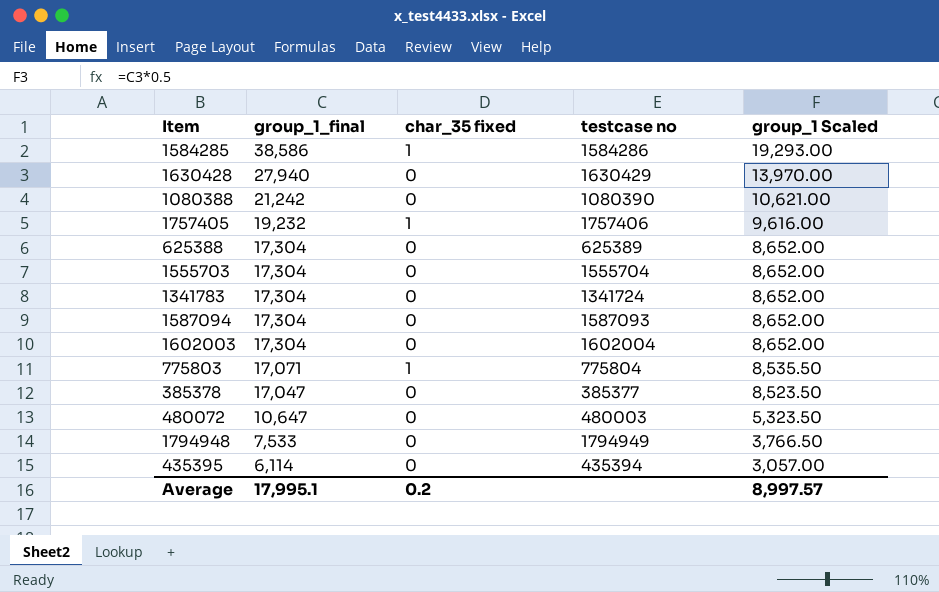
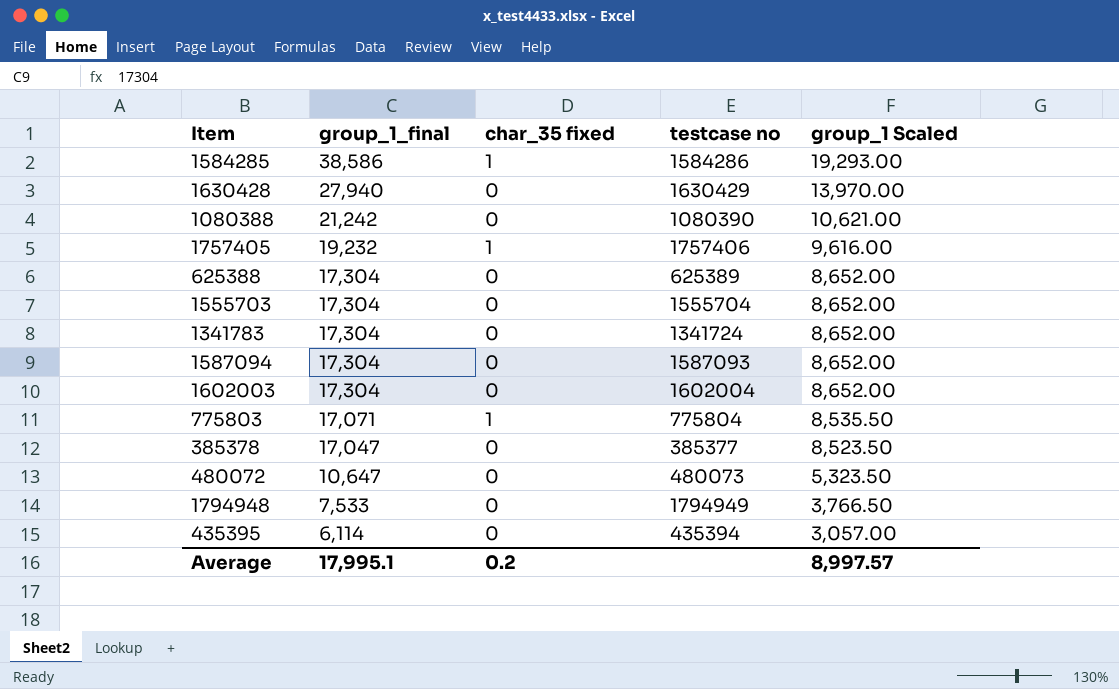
480072 | testcase no: 480003 -> 480073

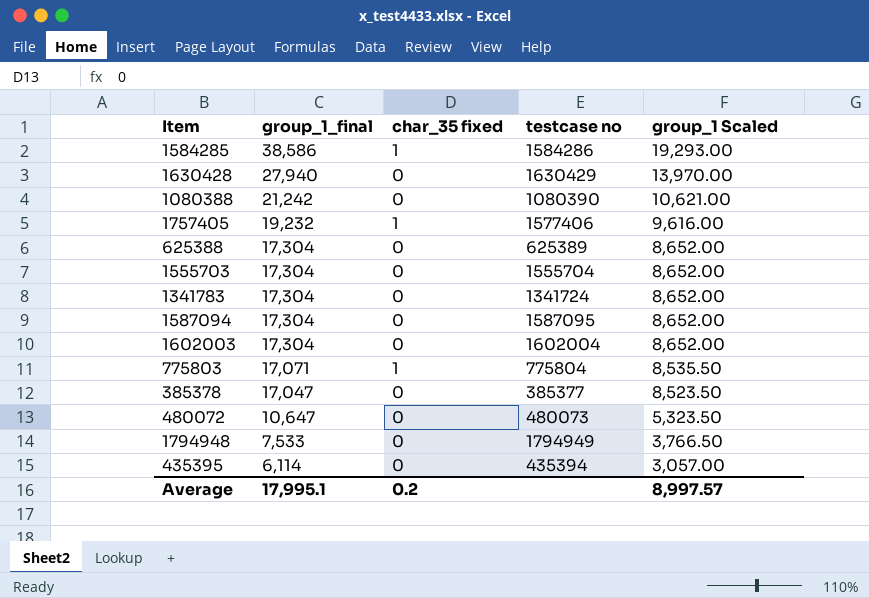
1757405 | testcase no: 1757406 -> 1577406
1587094 | testcase no: 1587093 -> 1587095

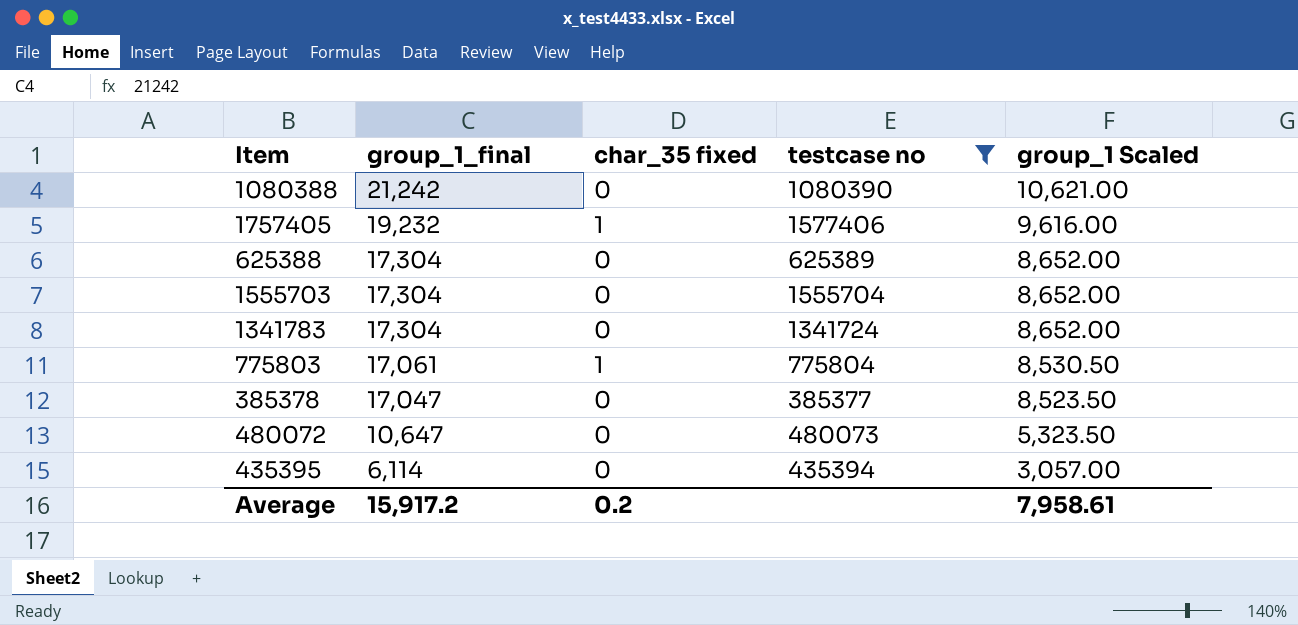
filter: none -> testcase no <= 1577406
775803 | group_1_final: 17,071 -> 17,061
775803 | group_1 Scaled: 8,535.50 -> 8,530.50
Average | group_1_final: 17,995.1 -> 15,917.2
Average | group_1 Scaled: 8,997.57 -> 7,958.61

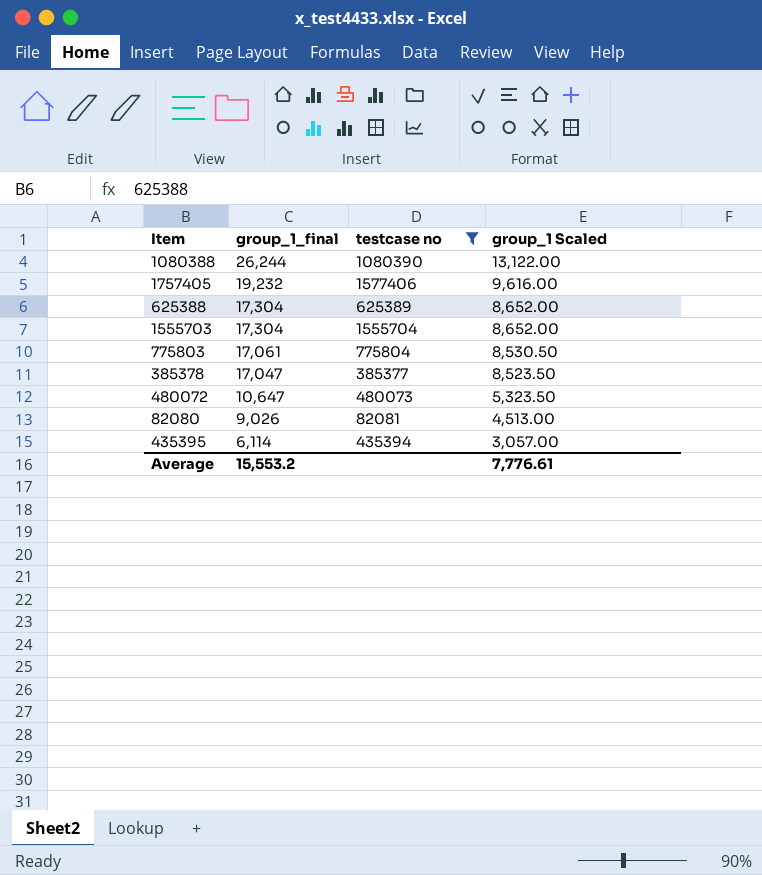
column char_35 fixed | position: 3 -> none
row 1341783: 17,304 | 0 | 1341724 | 8,652.00 -> none
1080388 | group_1_final: 21,242 -> 26,244
1080388 | group_1 Scaled: 10,621.00 -> 13,122.00
row 82080: none -> 9,026 | 82081 | 4,513.00
Average | group_1_final: 15,917.2 -> 15,553.2
Average | group_1 Scaled: 7,958.61 -> 7,776.61

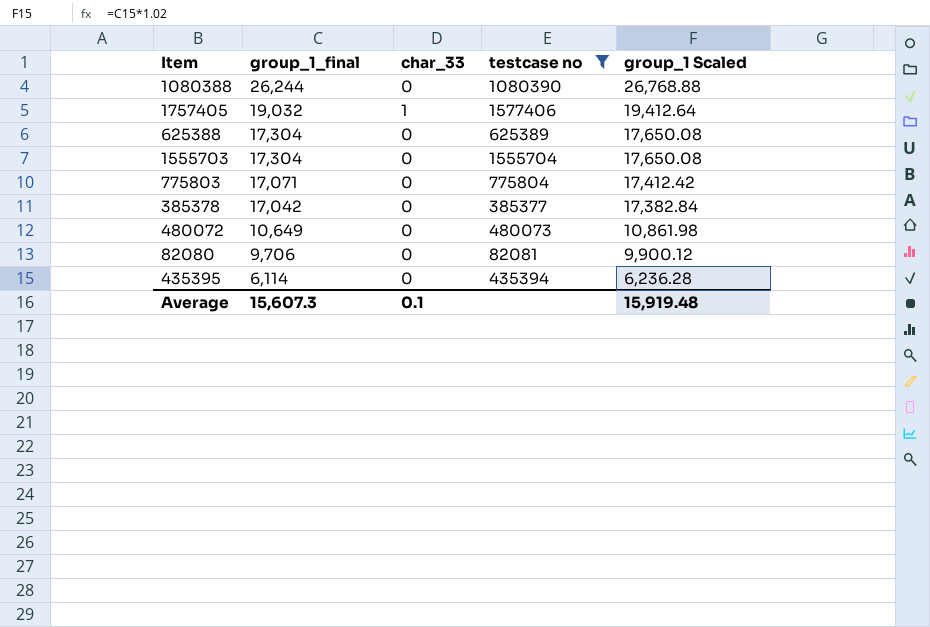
column char_33 | position: none -> 3
column group_1 Scaled | formula: [group_1_final] * 0.5 -> [group_1_final] * 1.02
1757405 | group_1_final: 19,232 -> 19,032
775803 | group_1_final: 17,061 -> 17,071
385378 | group_1_final: 17,047 -> 17,042
480072 | group_1_final: 10,647 -> 10,649
82080 | group_1_final: 9,026 -> 9,706
Average | group_1_final: 15,553.2 -> 15,607.3
Average | group_1 Scaled: 7,776.61 -> 15,919.48

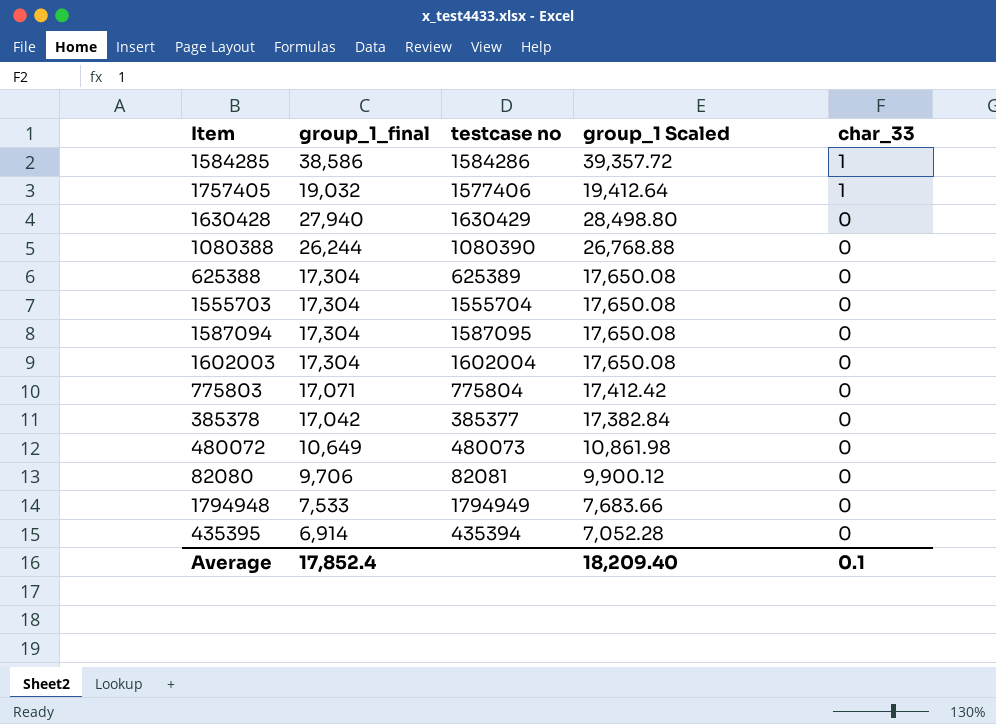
filter: testcase no <= 1577406 -> none
row order: group_1_final descending -> char_33 descending
column char_33 | position: 3 -> 5
435395 | group_1_final: 6,114 -> 6,914
435395 | group_1 Scaled: 6,236.28 -> 7,052.28
Average | group_1_final: 15,607.3 -> 17,852.4
Average | group_1 Scaled: 15,919.48 -> 18,209.40

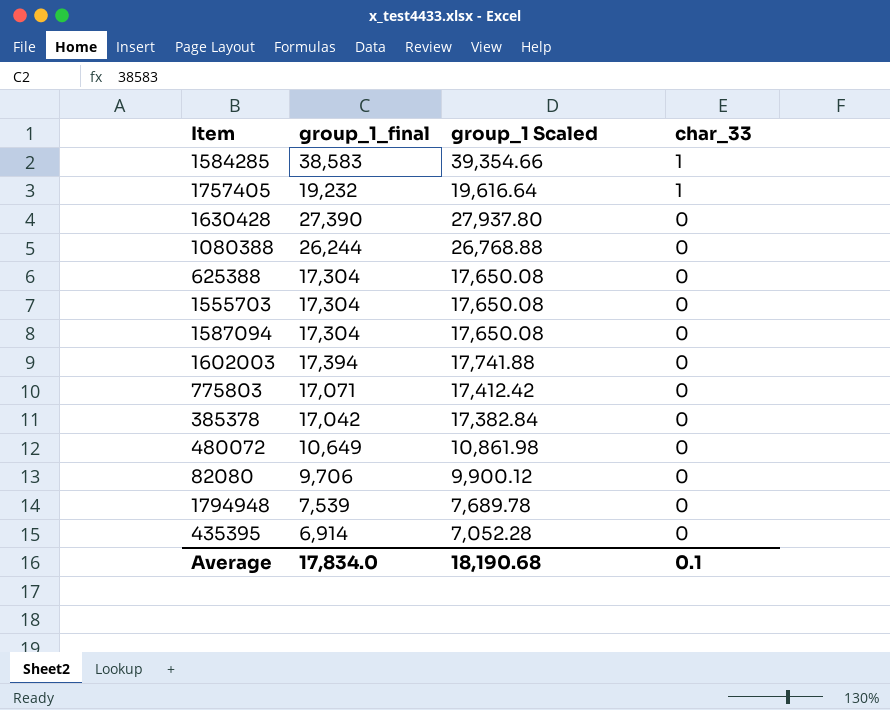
column testcase no | position: 3 -> none
1584285 | group_1_final: 38,586 -> 38,583
1584285 | group_1 Scaled: 39,357.72 -> 39,354.66
1757405 | group_1_final: 19,032 -> 19,232
1757405 | group_1 Scaled: 19,412.64 -> 19,616.64
1630428 | group_1_final: 27,940 -> 27,390
1630428 | group_1 Scaled: 28,498.80 -> 27,937.80
1602003 | group_1_final: 17,304 -> 17,394
1602003 | group_1 Scaled: 17,650.08 -> 17,741.88
1794948 | group_1_final: 7,533 -> 7,539
1794948 | group_1 Scaled: 7,683.66 -> 7,689.78
Average | group_1_final: 17,852.4 -> 17,834.0
Average | group_1 Scaled: 18,209.40 -> 18,190.68

